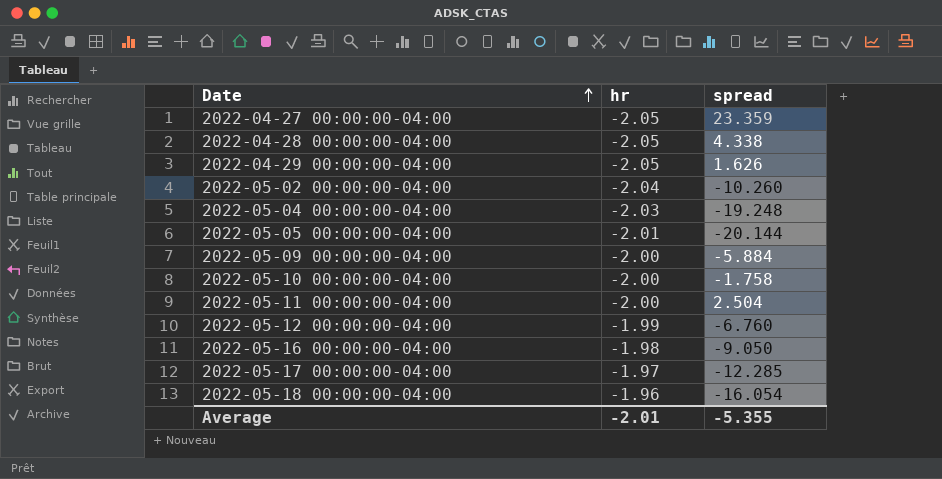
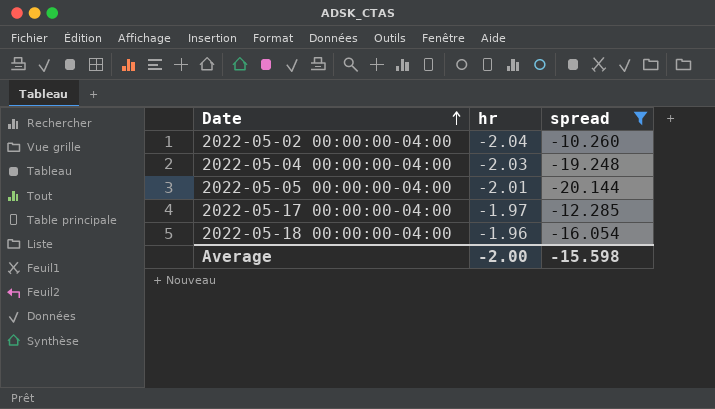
filter: none -> spread <= -10.260
Average | hr: -2.01 -> -2.00
Average | spread: -5.355 -> -15.598

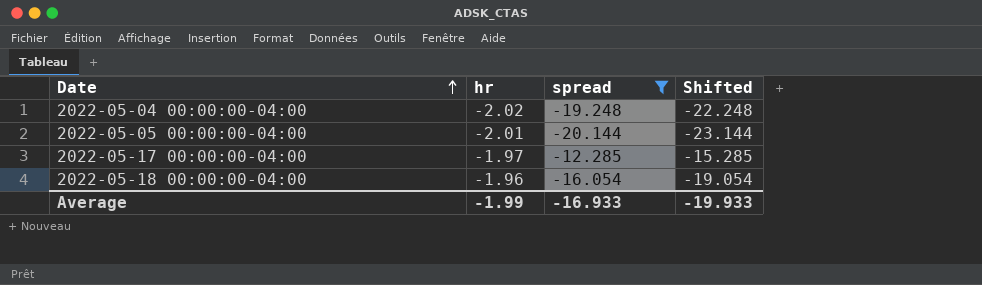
column Shifted | formula: none -> [spread] - 3
row 2022-05-02 00:00:00-04:00: -2.04 | -10.260 -> none
2022-05-04 00:00:00-04:00 | hr: -2.03 -> -2.02
Average | hr: -2.00 -> -1.99
Average | spread: -15.598 -> -16.933

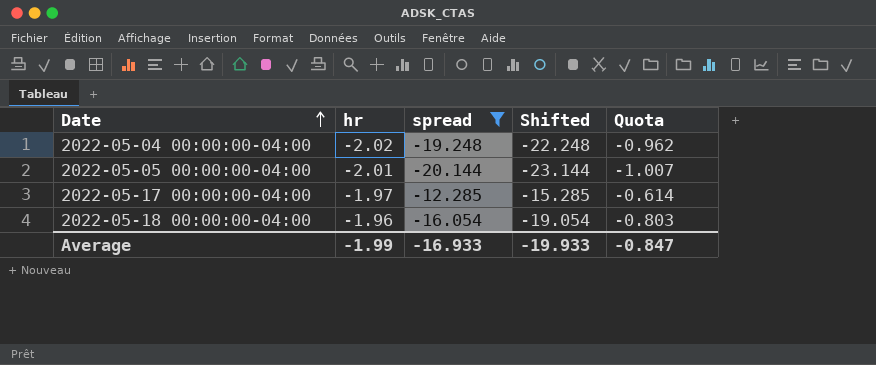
column Quota | formula: none -> [spread] * 0.05

